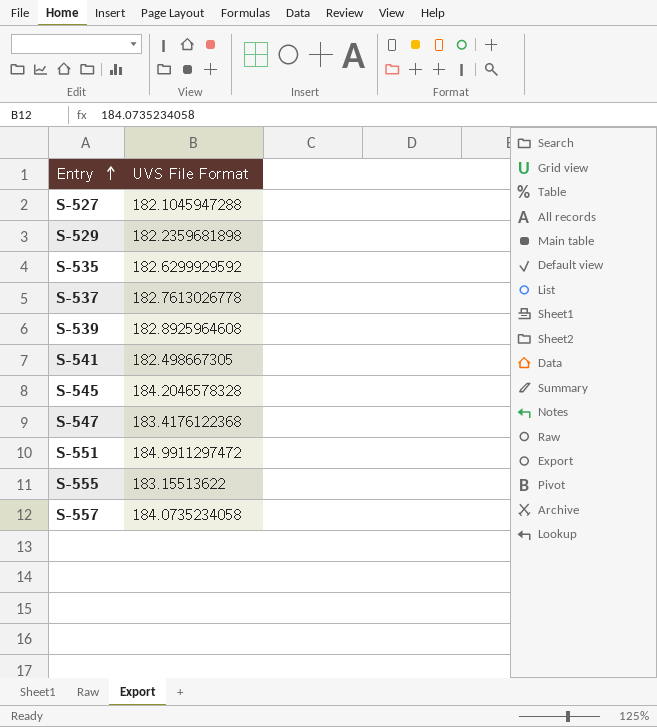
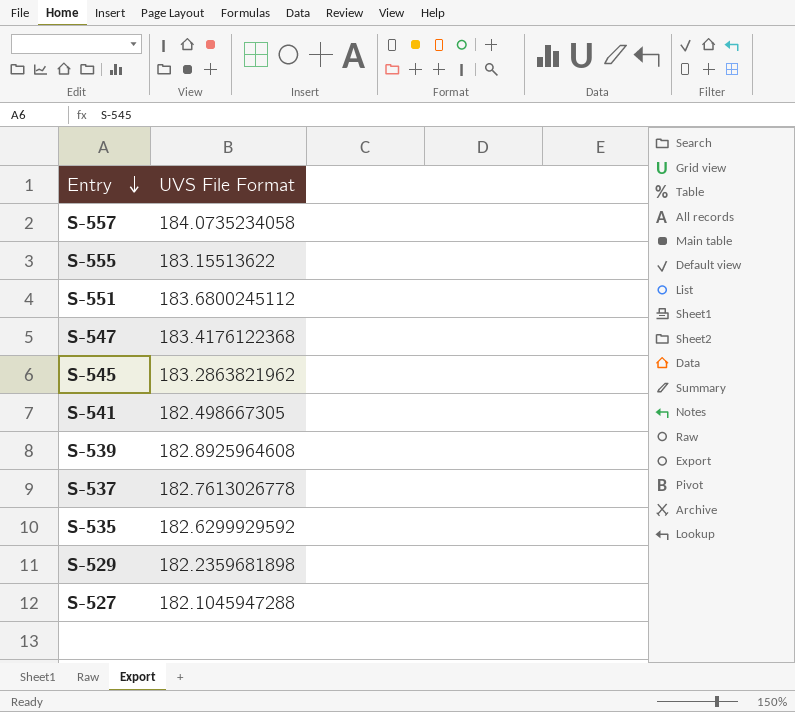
row order: Entry ascending -> Entry descending
S-551 | UVS File Format: 184.9911297472 -> 183.6800245112
S-545 | UVS File Format: 184.2046578328 -> 183.2863821962

